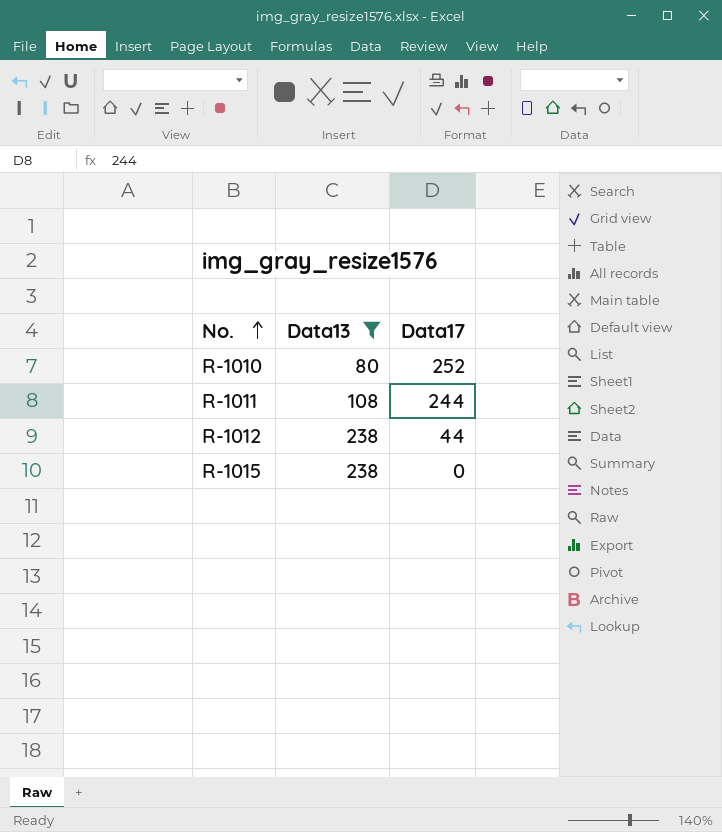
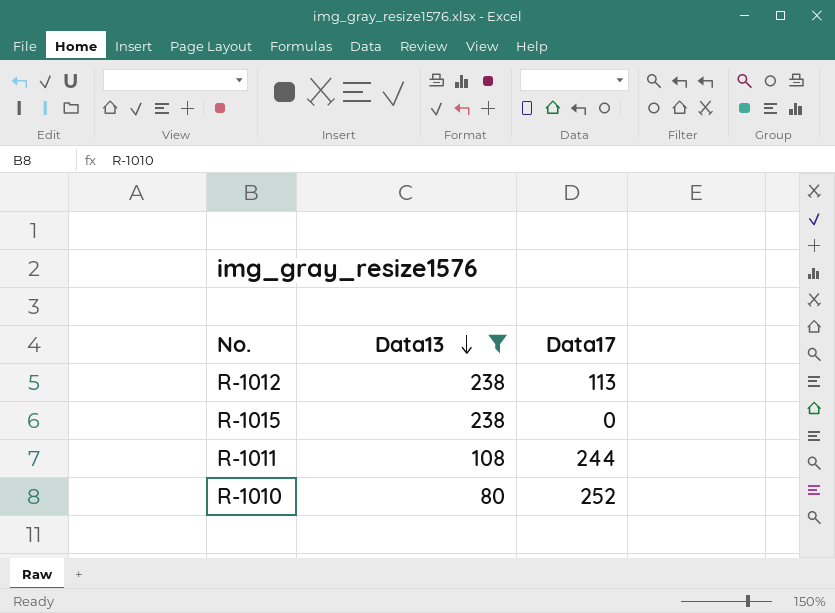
row order: No. ascending -> Data13 descending
R-1012 | Data17: 44 -> 113

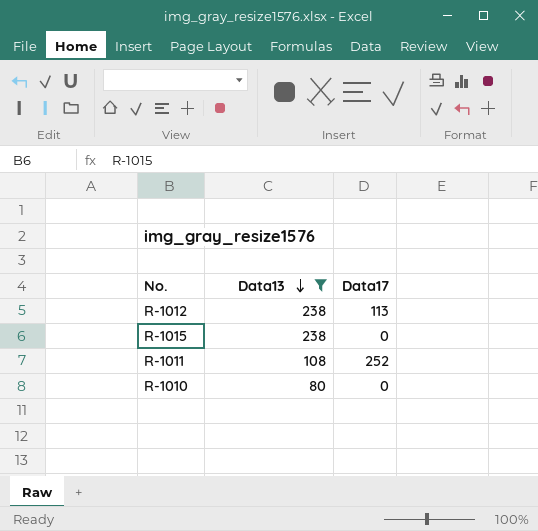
R-1011 | Data17: 244 -> 252
R-1010 | Data17: 252 -> 0

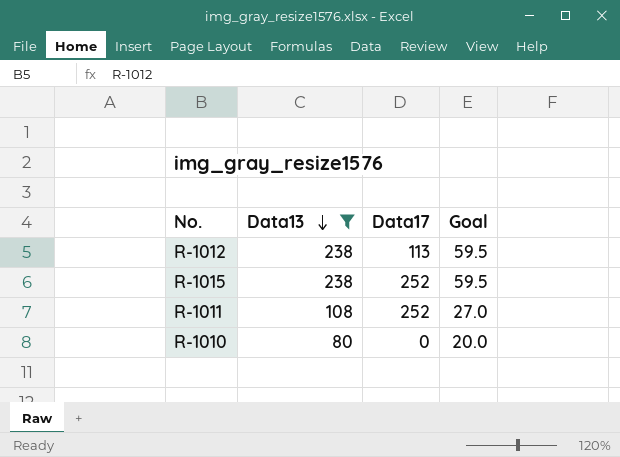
column Goal | formula: none -> [Data13] * 0.25
R-1015 | Data17: 0 -> 252

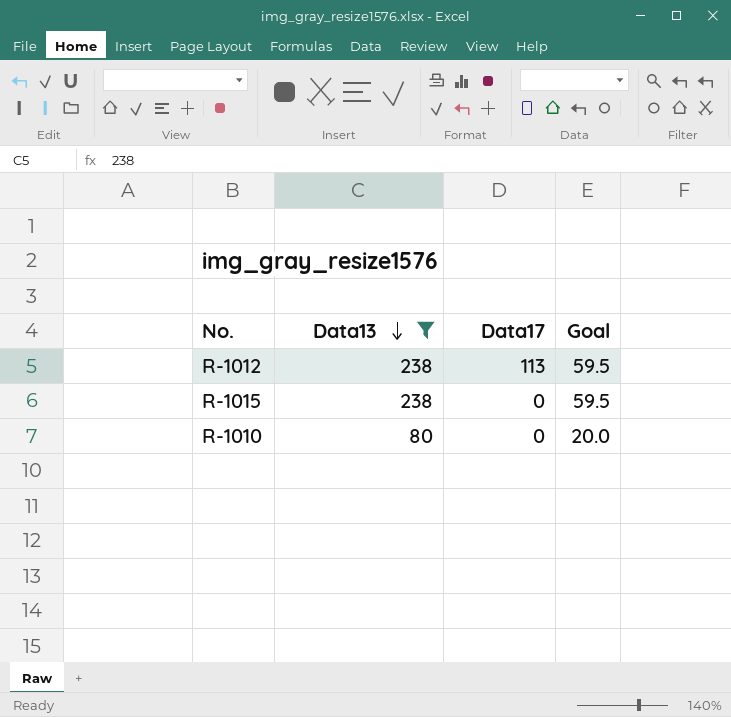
row R-1011: 108 | 252 | 27.0 -> none
R-1015 | Data17: 252 -> 0

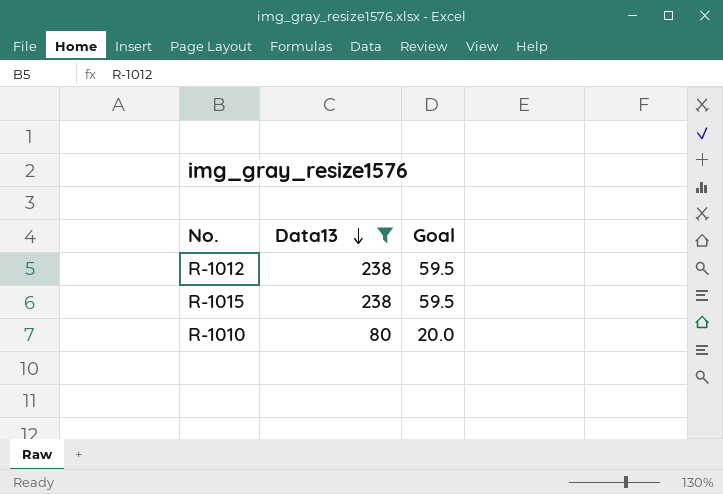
column Data17 | position: 3 -> none

